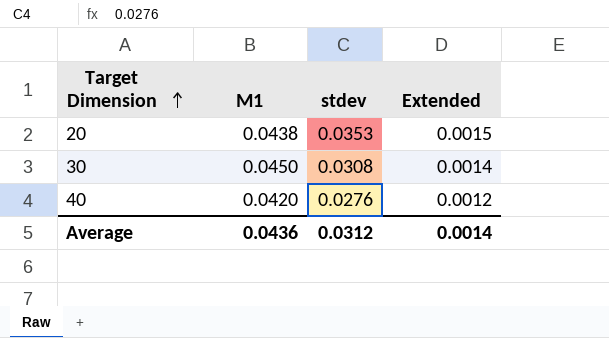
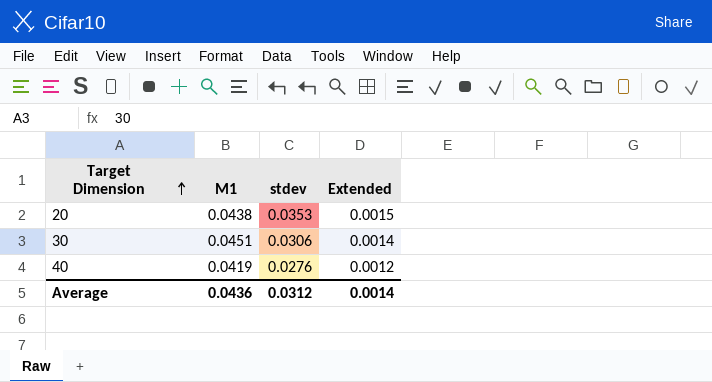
30 | M1: 0.0450 -> 0.0451
30 | stdev: 0.0308 -> 0.0306
40 | M1: 0.0420 -> 0.0419

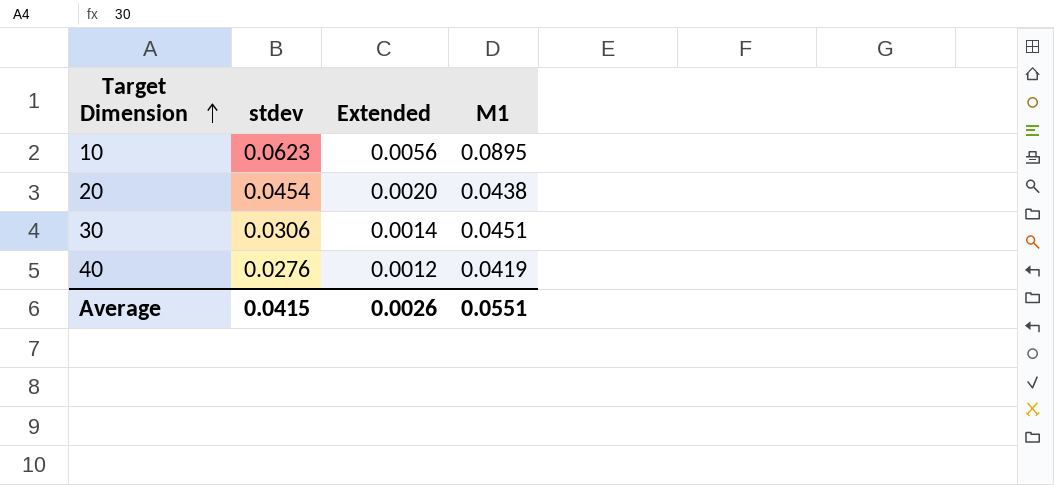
column M1 | position: 2 -> 4
row 10: none -> 0.0623 | 0.0056 | 0.0895
20 | stdev: 0.0353 -> 0.0454
20 | Extended: 0.0015 -> 0.0020
Average | stdev: 0.0312 -> 0.0415
Average | Extended: 0.0014 -> 0.0026
Average | M1: 0.0436 -> 0.0551

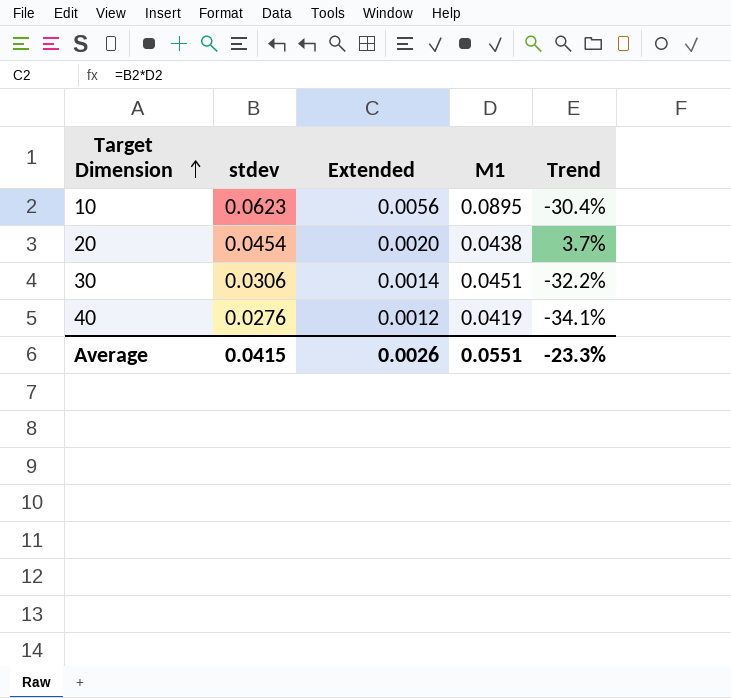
column Trend | formula: none -> ([stdev] - [M1]) / [M1]

